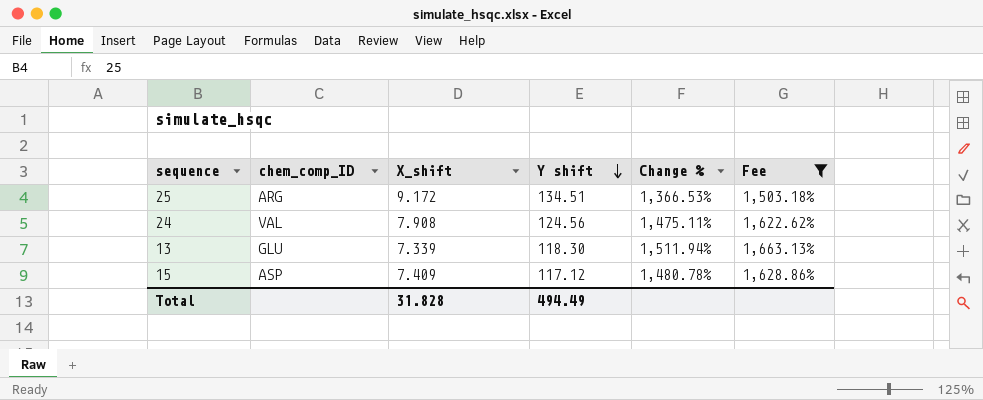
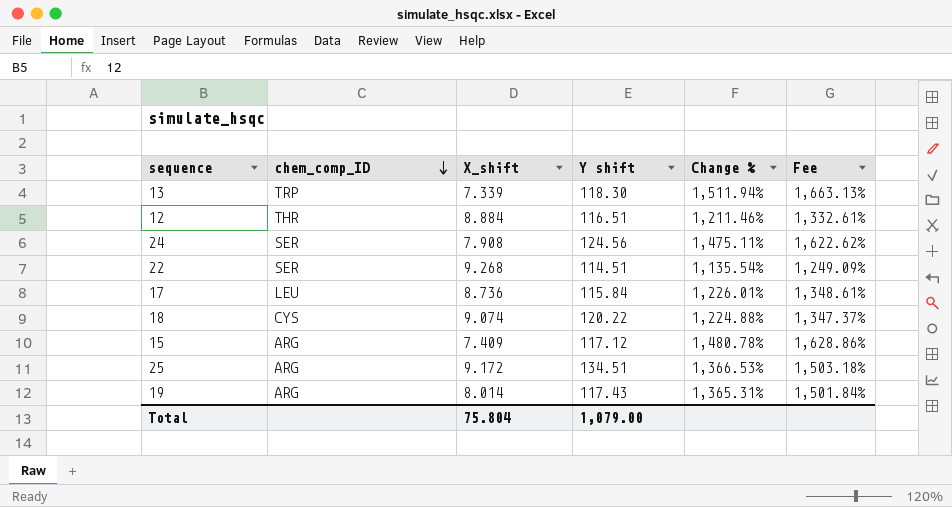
filter: Fee >= 1,503.18% -> none
row order: Y shift descending -> chem_comp_ID descending
13 | chem_comp_ID: GLU -> TRP
24 | chem_comp_ID: VAL -> SER
15 | chem_comp_ID: ASP -> ARG
Total | X_shift: 31.828 -> 75.804
Total | Y shift: 494.49 -> 1,079.00

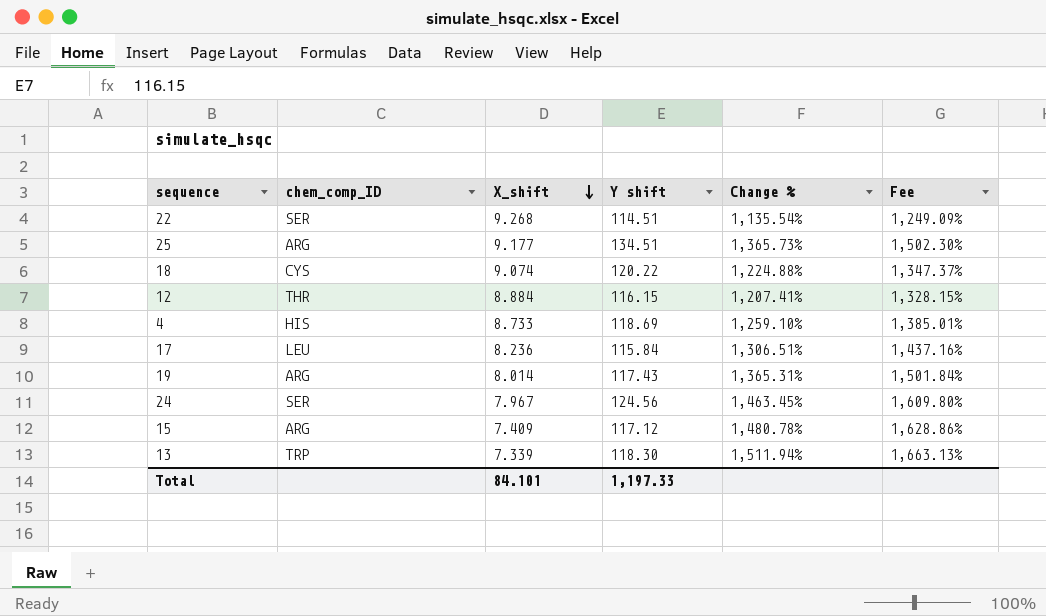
row order: chem_comp_ID descending -> X_shift descending
25 | X_shift: 9.172 -> 9.177
25 | Change %: 1,366.53% -> 1,365.73%
25 | Fee: 1,503.18% -> 1,502.30%
12 | Y shift: 116.51 -> 116.15
12 | Change %: 1,211.46% -> 1,207.41%
12 | Fee: 1,332.61% -> 1,328.15%
row 4: none -> HIS | 8.733 | 118.69 | 1,259.10% | 1,385.01%
17 | X_shift: 8.736 -> 8.236
17 | Change %: 1,226.01% -> 1,306.51%
17 | Fee: 1,348.61% -> 1,437.16%
24 | X_shift: 7.908 -> 7.967
24 | Change %: 1,475.11% -> 1,463.45%
24 | Fee: 1,622.62% -> 1,609.80%
Total | X_shift: 75.804 -> 84.101
Total | Y shift: 1,079.00 -> 1,197.33

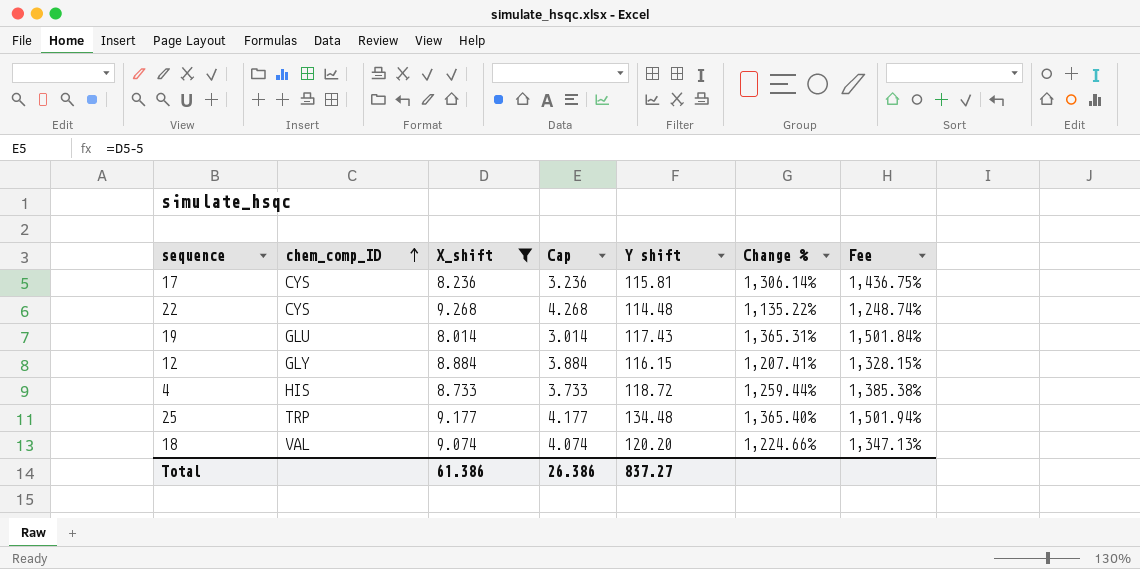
filter: none -> X_shift >= 8.014
row order: X_shift descending -> chem_comp_ID ascending
column Cap | formula: none -> [X_shift] - 5
17 | chem_comp_ID: LEU -> CYS
17 | Y shift: 115.84 -> 115.81
17 | Change %: 1,306.51% -> 1,306.14%
17 | Fee: 1,437.16% -> 1,436.75%
22 | chem_comp_ID: SER -> CYS
22 | Y shift: 114.51 -> 114.48
22 | Change %: 1,135.54% -> 1,135.22%
22 | Fee: 1,249.09% -> 1,248.74%
19 | chem_comp_ID: ARG -> GLU
12 | chem_comp_ID: THR -> GLY
4 | Y shift: 118.69 -> 118.72
4 | Change %: 1,259.10% -> 1,259.44%
4 | Fee: 1,385.01% -> 1,385.38%
25 | chem_comp_ID: ARG -> TRP
25 | Y shift: 134.51 -> 134.48
25 | Change %: 1,365.73% -> 1,365.40%
25 | Fee: 1,502.30% -> 1,501.94%
18 | chem_comp_ID: CYS -> VAL
18 | Y shift: 120.22 -> 120.20
18 | Change %: 1,224.88% -> 1,224.66%
18 | Fee: 1,347.37% -> 1,347.13%
Total | X_shift: 84.101 -> 61.386
Total | Y shift: 1,197.33 -> 837.27

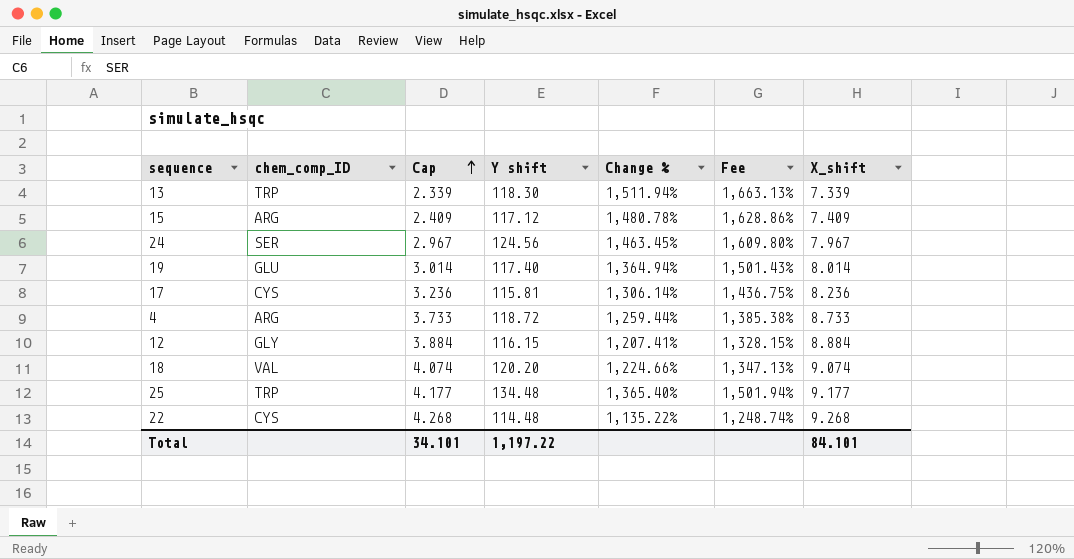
filter: X_shift >= 8.014 -> none
row order: chem_comp_ID ascending -> Cap ascending
column X_shift | position: 3 -> 7
19 | Y shift: 117.43 -> 117.40
19 | Change %: 1,365.31% -> 1,364.94%
19 | Fee: 1,501.84% -> 1,501.43%
4 | chem_comp_ID: HIS -> ARG
Total | Cap: 26.386 -> 34.101
Total | Y shift: 837.27 -> 1,197.22
Total | X_shift: 61.386 -> 84.101

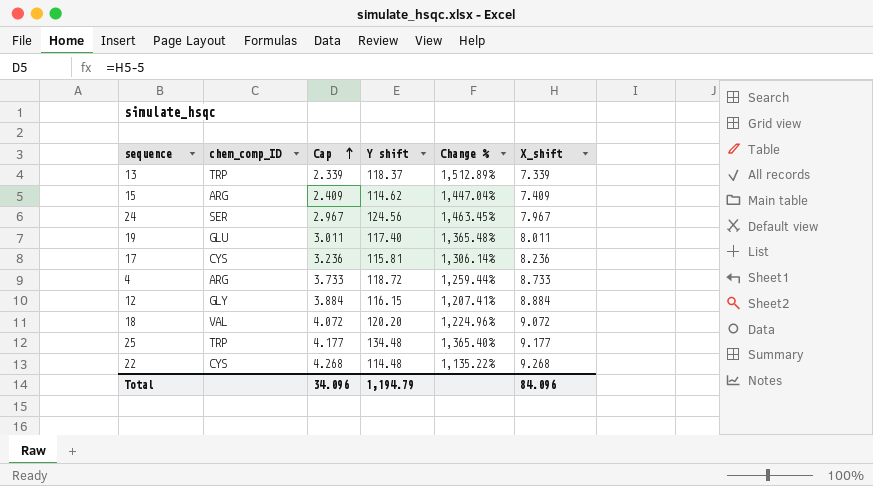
column Fee | formula: [Change %] * 1.1 -> none
13 | Y shift: 118.30 -> 118.37
13 | Change %: 1,511.94% -> 1,512.89%
15 | Y shift: 117.12 -> 114.62
15 | Change %: 1,480.78% -> 1,447.04%
19 | Cap: 3.014 -> 3.011
19 | Change %: 1,364.94% -> 1,365.48%
19 | X_shift: 8.014 -> 8.011
18 | Cap: 4.074 -> 4.072
18 | Change %: 1,224.66% -> 1,224.96%
18 | X_shift: 9.074 -> 9.072
Total | Cap: 34.101 -> 34.096
Total | Y shift: 1,197.22 -> 1,194.79
Total | X_shift: 84.101 -> 84.096

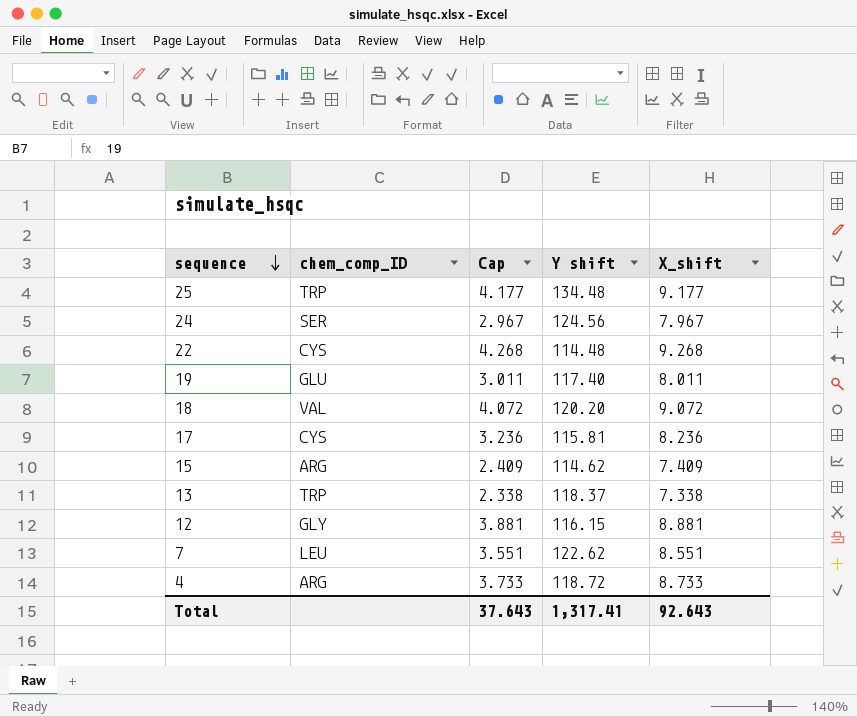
row order: Cap ascending -> sequence descending
column Change % | formula: ([Y shift] - [X_shift]) / [X_shift] -> none
13 | Cap: 2.339 -> 2.338
13 | X_shift: 7.339 -> 7.338
12 | Cap: 3.884 -> 3.881
12 | X_shift: 8.884 -> 8.881
row 7: none -> LEU | 3.551 | 122.62 | 8.551
Total | Cap: 34.096 -> 37.643
Total | Y shift: 1,194.79 -> 1,317.41
Total | X_shift: 84.096 -> 92.643

